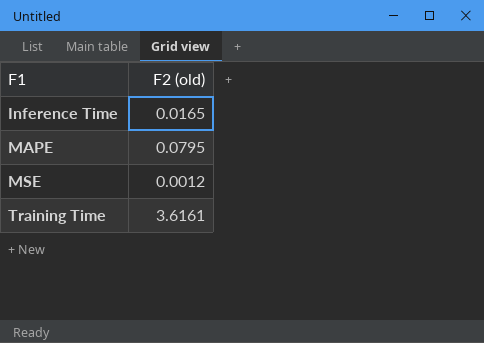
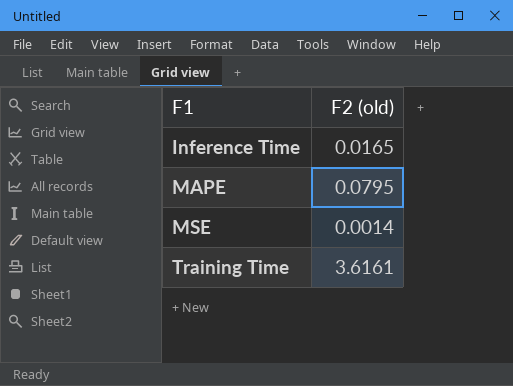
MSE | F2 (old): 0.0012 -> 0.0014

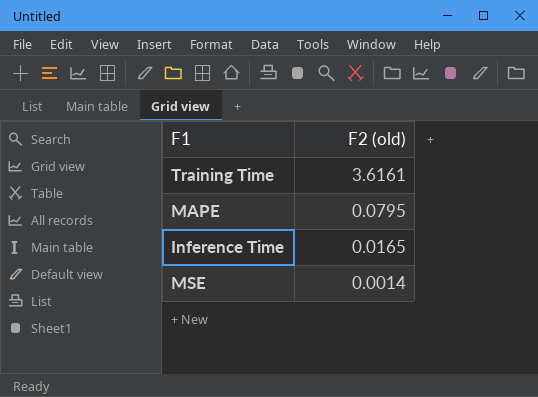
row order: F1 ascending -> F2 (old) descending

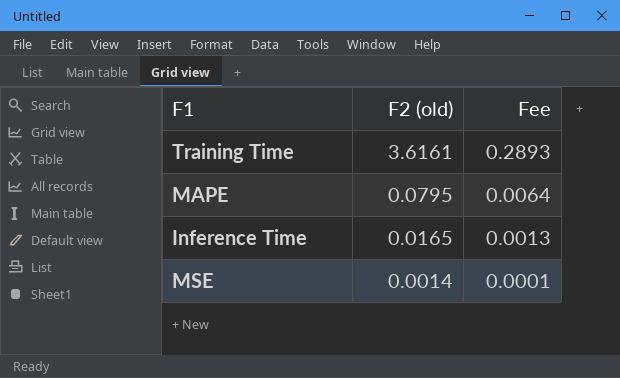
column Fee | formula: none -> [F2 (old)] * 0.08

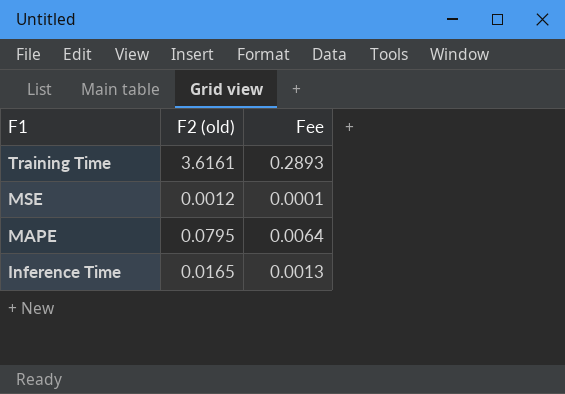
row order: F2 (old) descending -> F1 descending
MSE | F2 (old): 0.0014 -> 0.0012

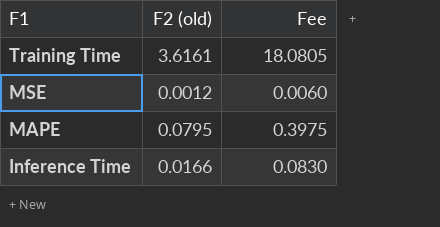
column Fee | formula: [F2 (old)] * 0.08 -> [F2 (old)] * 5
Inference Time | F2 (old): 0.0165 -> 0.0166

